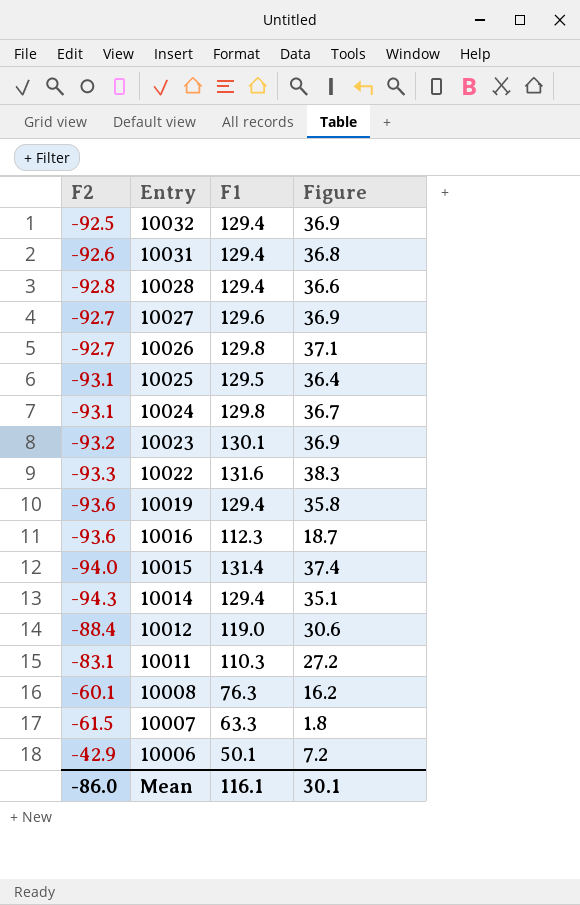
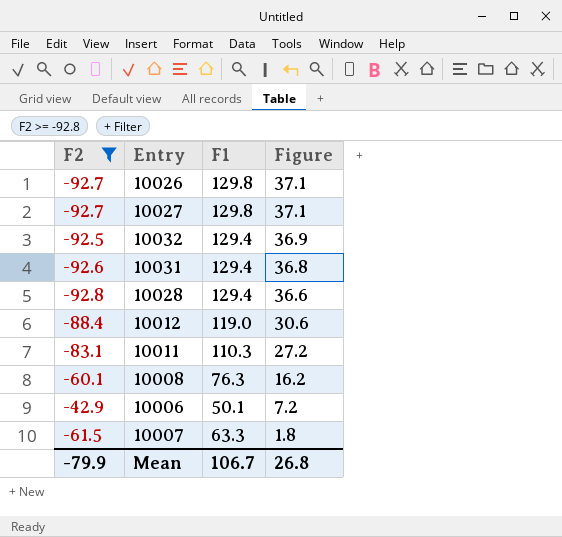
filter: none -> F2 >= -92.8
row order: Entry descending -> Figure descending
10027 | F1: 129.6 -> 129.8
10027 | Figure: 36.9 -> 37.1
Mean | F2: -86.0 -> -79.9
Mean | F1: 116.1 -> 106.7
Mean | Figure: 30.1 -> 26.8

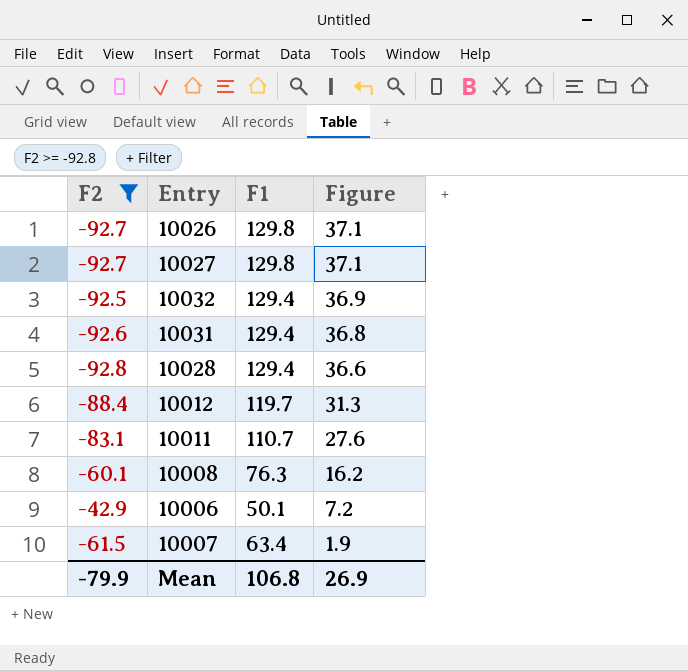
10012 | F1: 119.0 -> 119.7
10012 | Figure: 30.6 -> 31.3
10011 | F1: 110.3 -> 110.7
10011 | Figure: 27.2 -> 27.6
10007 | F1: 63.3 -> 63.4
10007 | Figure: 1.8 -> 1.9
Mean | F1: 106.7 -> 106.8
Mean | Figure: 26.8 -> 26.9

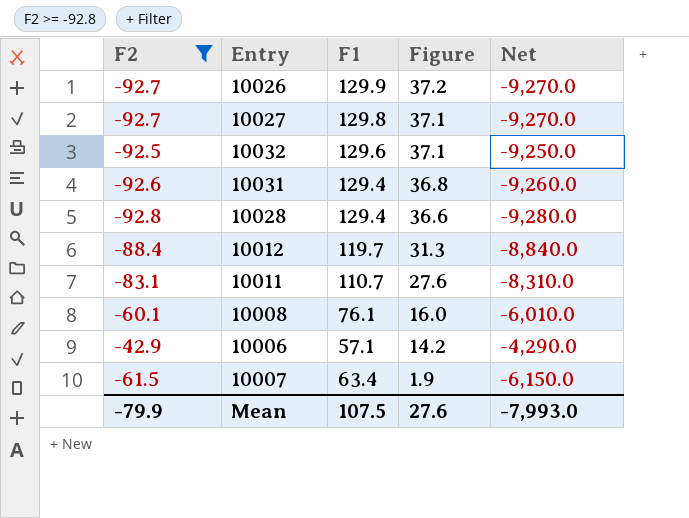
column Net | formula: none -> [F2] * 100
10026 | F1: 129.8 -> 129.9
10026 | Figure: 37.1 -> 37.2
10032 | F1: 129.4 -> 129.6
10032 | Figure: 36.9 -> 37.1
10008 | F1: 76.3 -> 76.1
10008 | Figure: 16.2 -> 16.0
10006 | F1: 50.1 -> 57.1
10006 | Figure: 7.2 -> 14.2
Mean | F1: 106.8 -> 107.5
Mean | Figure: 26.9 -> 27.6

